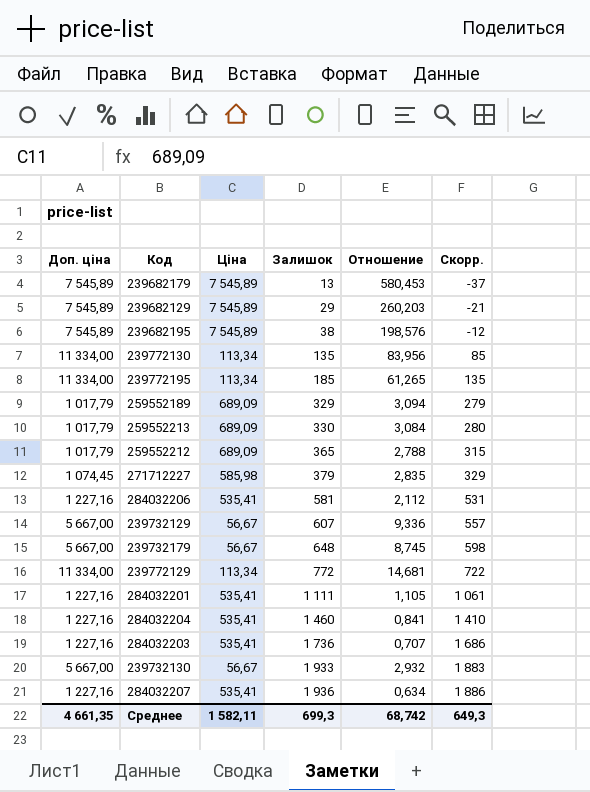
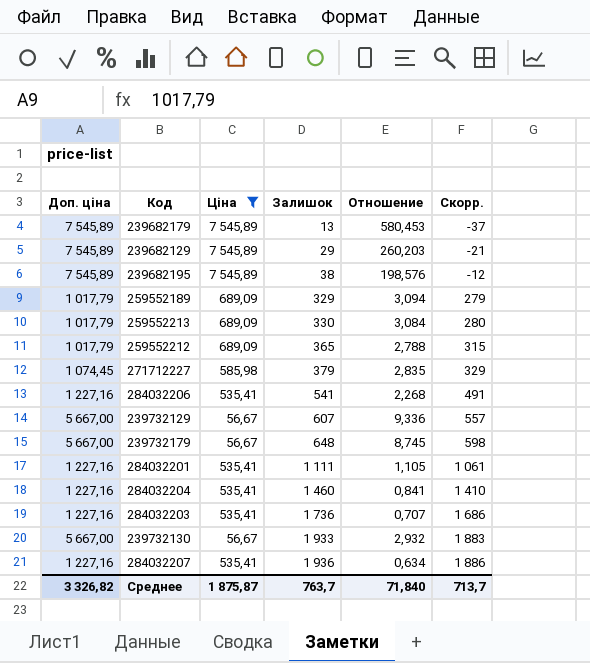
filter: none -> Ціна != 113,34
284032206 | Залишок: 581 -> 541
284032206 | Отношение: 2,112 -> 2,268
284032206 | Скорр.: 531 -> 491
Среднее | Доп. ціна: 4 661,35 -> 3 326,82
Среднее | Ціна: 1 582,11 -> 1 875,87
Среднее | Залишок: 699,3 -> 763,7
Среднее | Отношение: 68,742 -> 71,840
Среднее | Скорр.: 649,3 -> 713,7

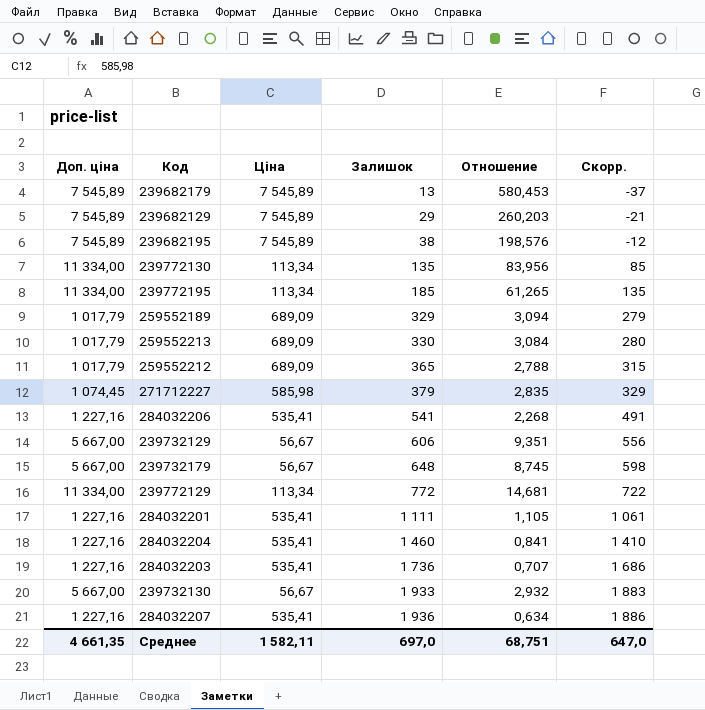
filter: Ціна != 113,34 -> none
239732129 | Залишок: 607 -> 606
239732129 | Отношение: 9,336 -> 9,351
239732129 | Скорр.: 557 -> 556
Среднее | Доп. ціна: 3 326,82 -> 4 661,35
Среднее | Ціна: 1 875,87 -> 1 582,11
Среднее | Залишок: 763,7 -> 697,0
Среднее | Отношение: 71,840 -> 68,751
Среднее | Скорр.: 713,7 -> 647,0

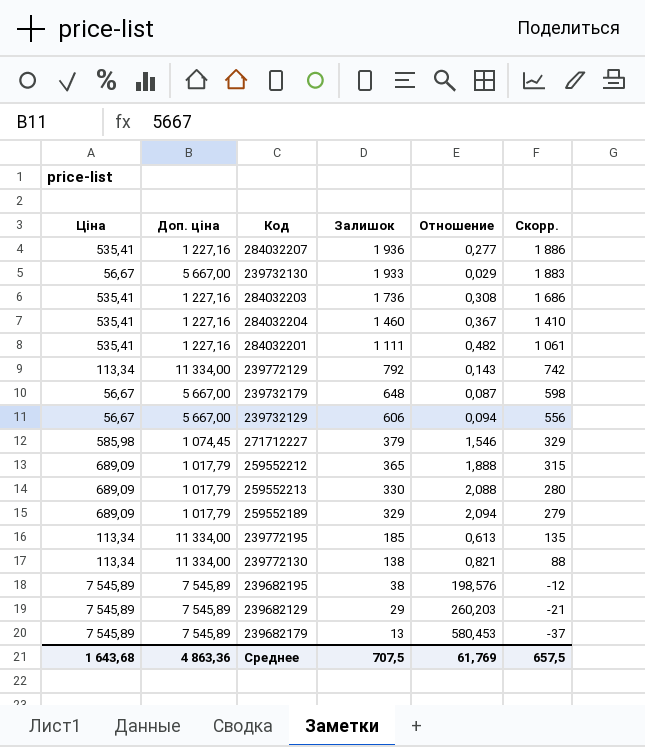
row order: Залишок ascending -> Залишок descending
column Ціна | position: 3 -> 1
column Отношение | formula: [Доп. ціна] / [Залишок] -> [Ціна] / [Залишок]
row 284032206: 1 227,16 | 535,41 | 541 | 2,268 | 491 -> none
239772129 | Залишок: 772 -> 792
239772129 | Скорр.: 722 -> 742
239772130 | Залишок: 135 -> 138
239772130 | Скорр.: 85 -> 88
Среднее | Ціна: 1 582,11 -> 1 643,68
Среднее | Доп. ціна: 4 661,35 -> 4 863,36
Среднее | Залишок: 697,0 -> 707,5
Среднее | Отношение: 68,751 -> 61,769
Среднее | Скорр.: 647,0 -> 657,5

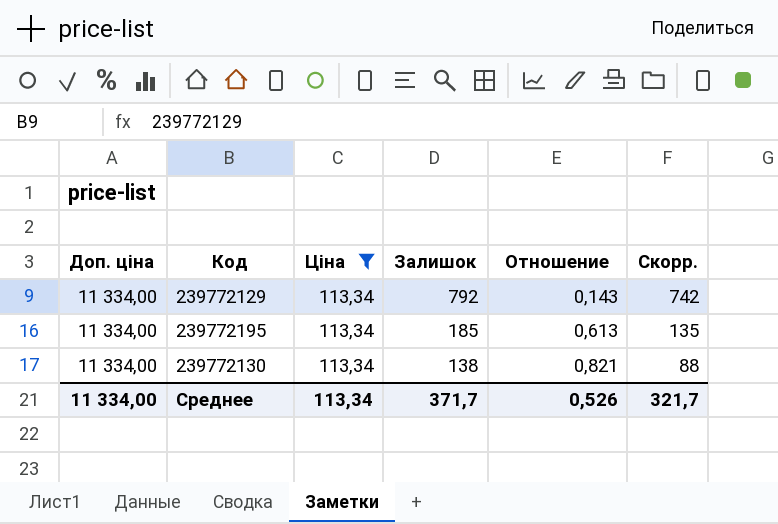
filter: none -> Ціна = 113,34
column Ціна | position: 1 -> 3
Среднее | Доп. ціна: 4 863,36 -> 11 334,00
Среднее | Ціна: 1 643,68 -> 113,34
Среднее | Залишок: 707,5 -> 371,7
Среднее | Отношение: 61,769 -> 0,526
Среднее | Скорр.: 657,5 -> 321,7

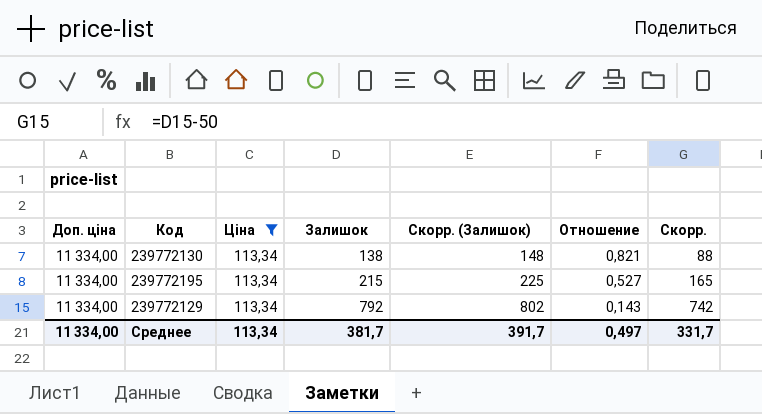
row order: Залишок descending -> Залишок ascending
column Скорр. (Залишок) | formula: none -> [Залишок] + 10
239772195 | Залишок: 185 -> 215
239772195 | Отношение: 0,613 -> 0,527
239772195 | Скорр.: 135 -> 165
Среднее | Залишок: 371,7 -> 381,7
Среднее | Отношение: 0,526 -> 0,497
Среднее | Скорр.: 321,7 -> 331,7

